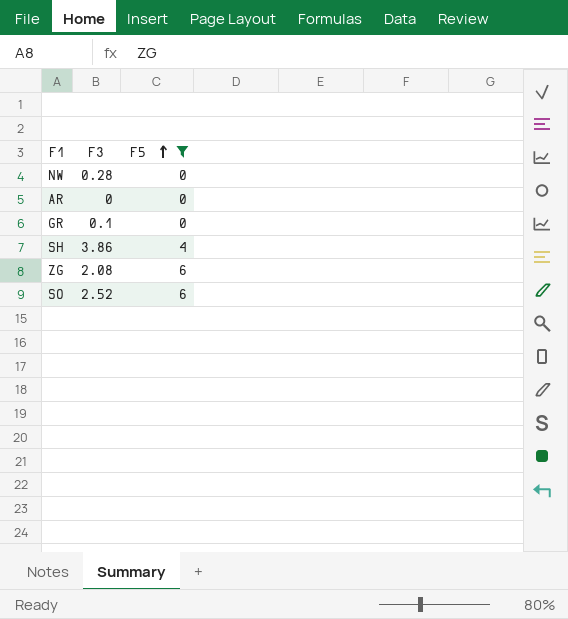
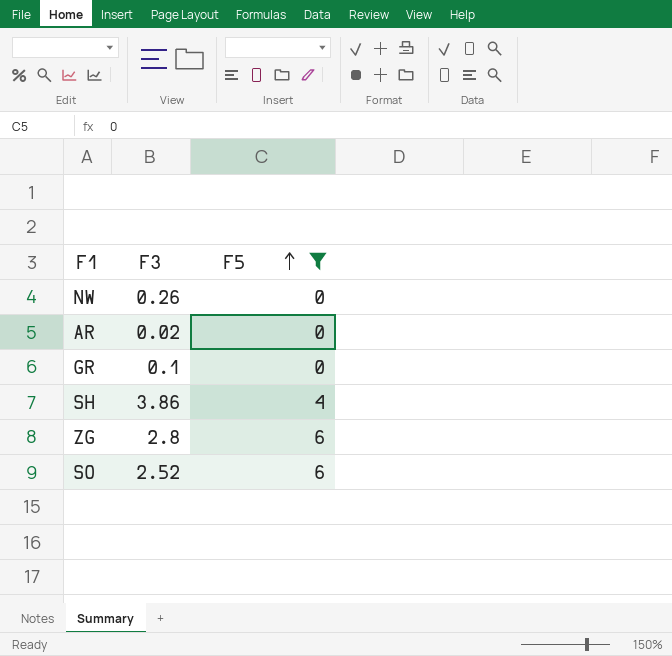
NW | F3: 0.28 -> 0.26
AR | F3: 0 -> 0.02
ZG | F3: 2.08 -> 2.8

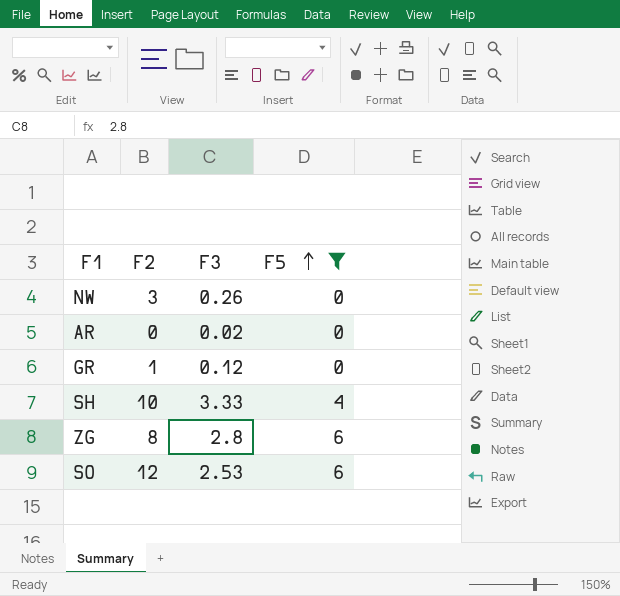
column F2 | position: none -> 2
GR | F3: 0.1 -> 0.12
SH | F3: 3.86 -> 3.33
SO | F3: 2.52 -> 2.53

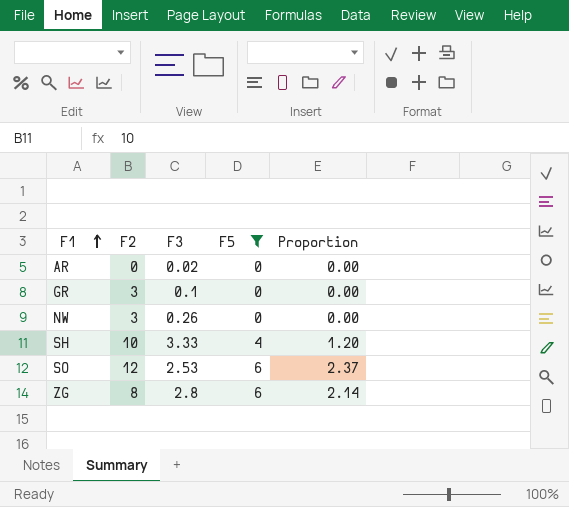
row order: F5 ascending -> F1 ascending
column Proportion | formula: none -> [F5] / [F3]
GR | F2: 1 -> 3
GR | F3: 0.12 -> 0.1

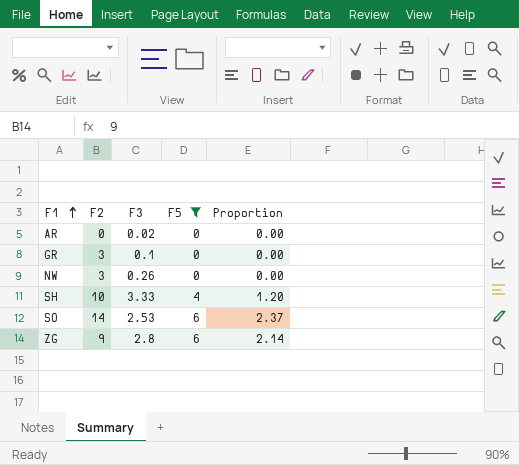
SO | F2: 12 -> 14
ZG | F2: 8 -> 9

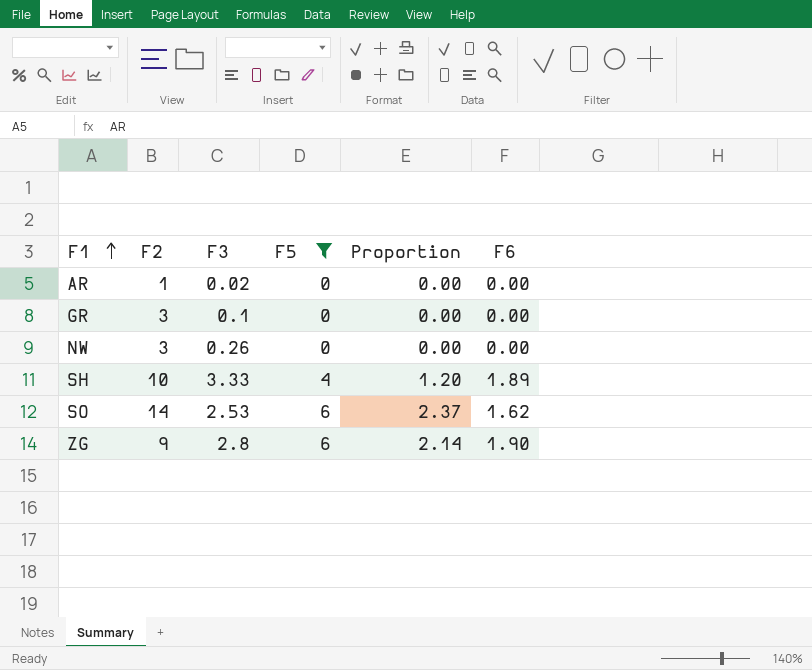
column F6 | position: none -> 6
AR | F2: 0 -> 1

